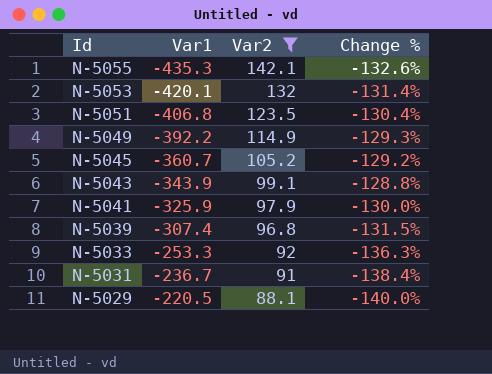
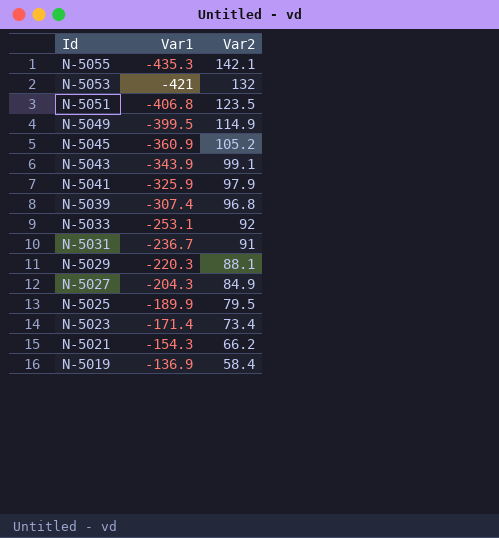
filter: Var2 >= 88.1 -> none
column Change % | formula: ([Var2] - [Var1]) / [Var1] -> none
N-5053 | Var1: -420.1 -> -421
N-5049 | Var1: -392.2 -> -399.5
N-5045 | Var1: -360.7 -> -360.9
N-5033 | Var1: -253.3 -> -253.1
N-5029 | Var1: -220.5 -> -220.3

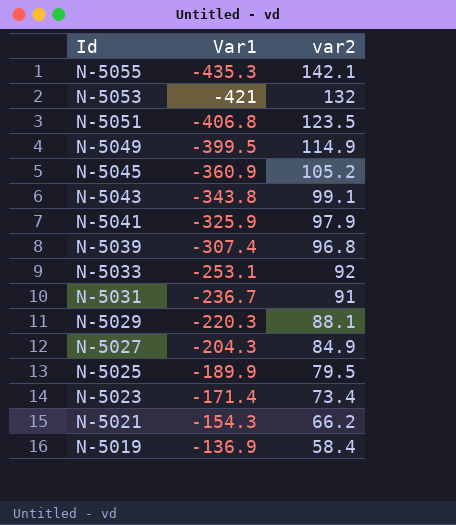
column name: Var2 -> var2
N-5043 | Var1: -343.9 -> -343.8

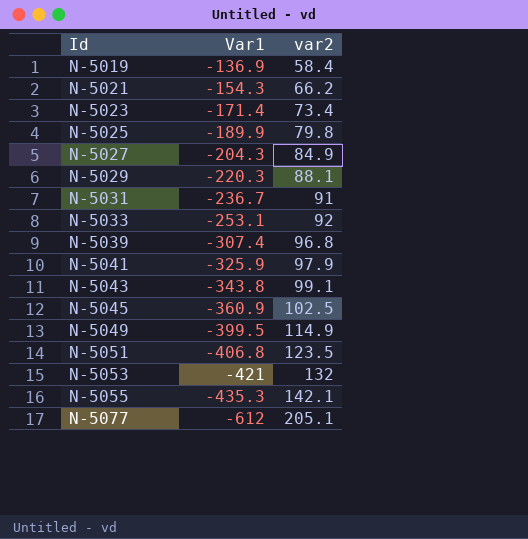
row order: Id descending -> Id ascending
N-5025 | var2: 79.5 -> 79.8
N-5045 | var2: 105.2 -> 102.5
row N-5077: none -> -612 | 205.1

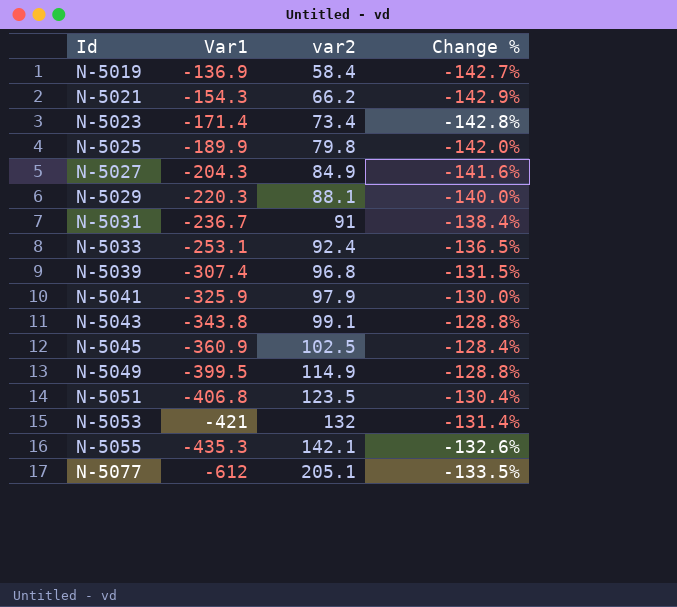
column Change % | formula: none -> ([var2] - [Var1]) / [Var1]
N-5033 | var2: 92 -> 92.4

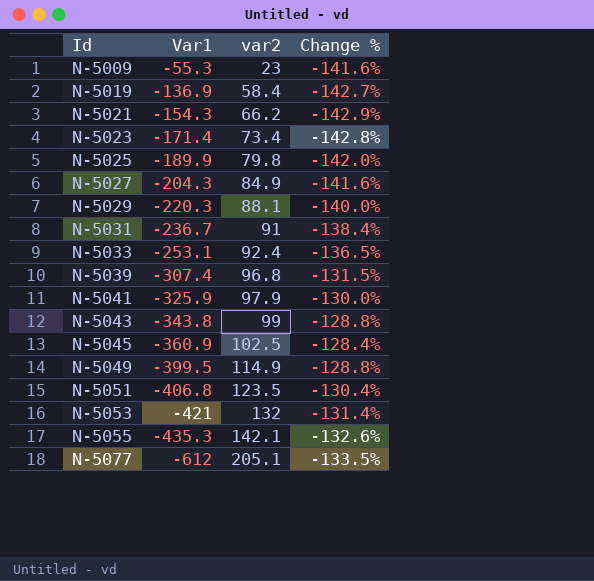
row N-5009: none -> -55.3 | 23 | -141.6%
N-5043 | var2: 99.1 -> 99

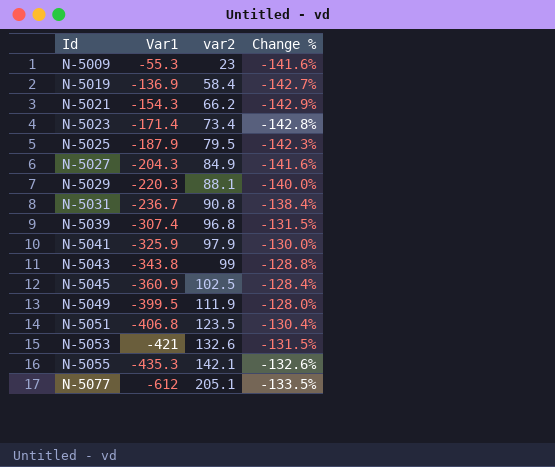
row N-5033: -253.1 | 92.4 | -136.5% -> none
N-5025 | Var1: -189.9 -> -187.9
N-5025 | var2: 79.8 -> 79.5
N-5025 | Change %: -142.0% -> -142.3%
N-5031 | var2: 91 -> 90.8
N-5049 | var2: 114.9 -> 111.9
N-5049 | Change %: -128.8% -> -128.0%
N-5053 | var2: 132 -> 132.6
N-5053 | Change %: -131.4% -> -131.5%

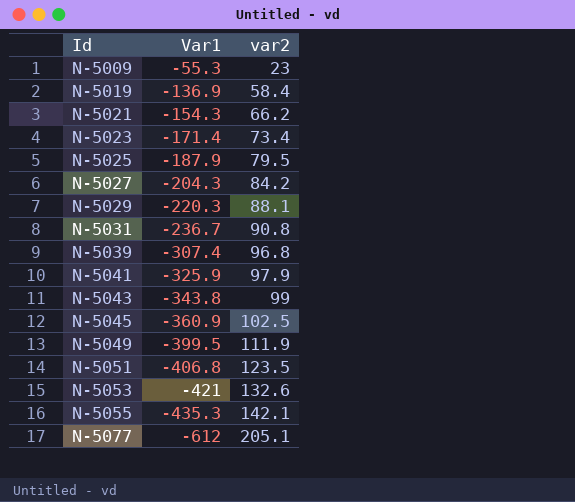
column Change % | formula: ([var2] - [Var1]) / [Var1] -> none
N-5027 | var2: 84.9 -> 84.2

